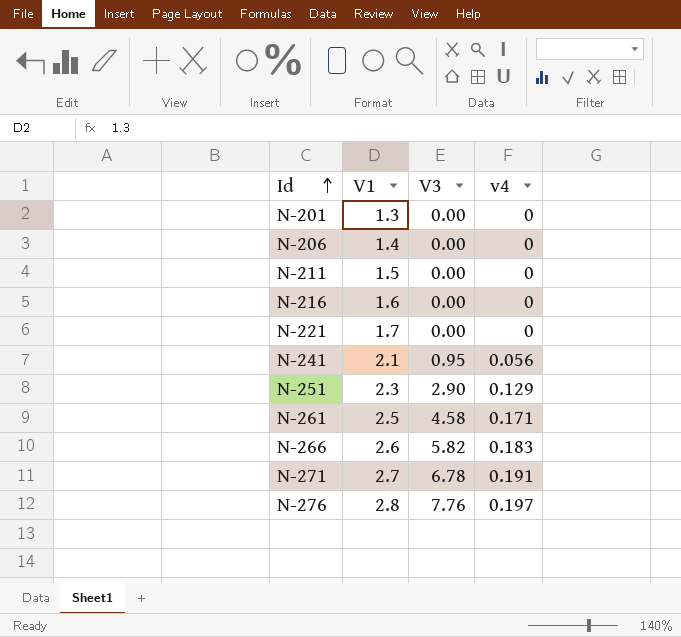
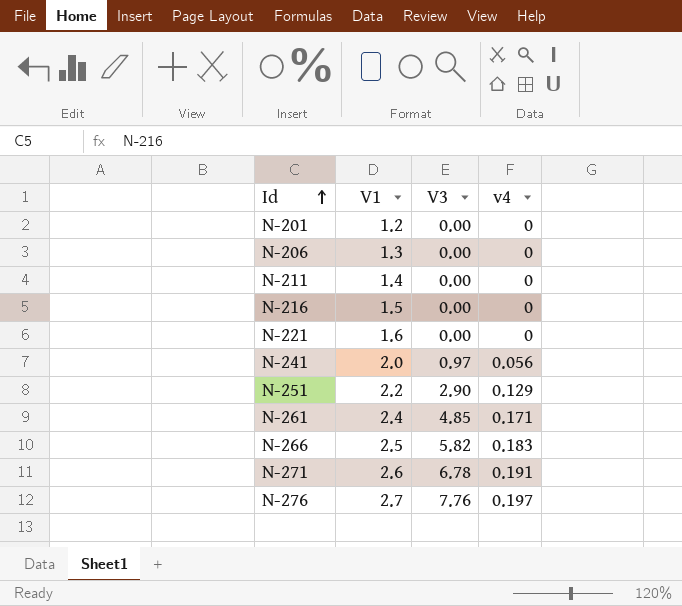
N-201 | V1: 1.3 -> 1.2
N-206 | V1: 1.4 -> 1.3
N-211 | V1: 1.5 -> 1.4
N-216 | V1: 1.6 -> 1.5
N-221 | V1: 1.7 -> 1.6
N-241 | V1: 2.1 -> 2.0
N-241 | V3: 0.95 -> 0.97
N-251 | V1: 2.3 -> 2.2
N-261 | V1: 2.5 -> 2.4
N-261 | V3: 4.58 -> 4.85
N-266 | V1: 2.6 -> 2.5
N-271 | V1: 2.7 -> 2.6
N-276 | V1: 2.8 -> 2.7

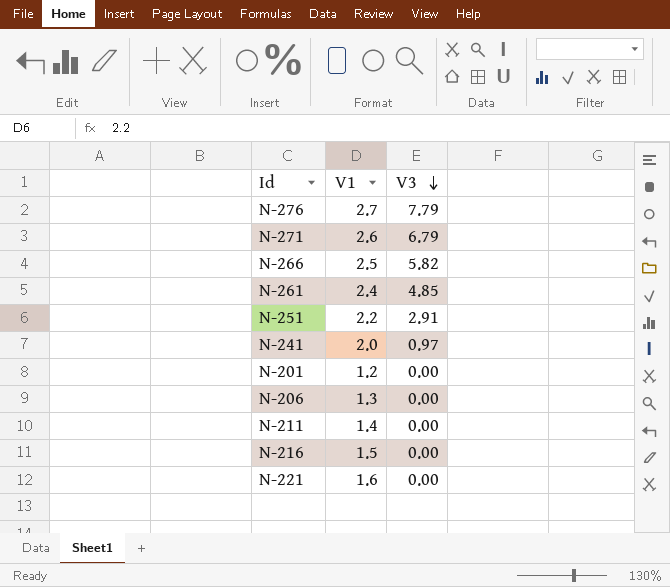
row order: Id ascending -> V3 descending
column v4 | position: 4 -> none
N-276 | V3: 7.76 -> 7.79
N-271 | V3: 6.78 -> 6.79
N-251 | V3: 2.90 -> 2.91

